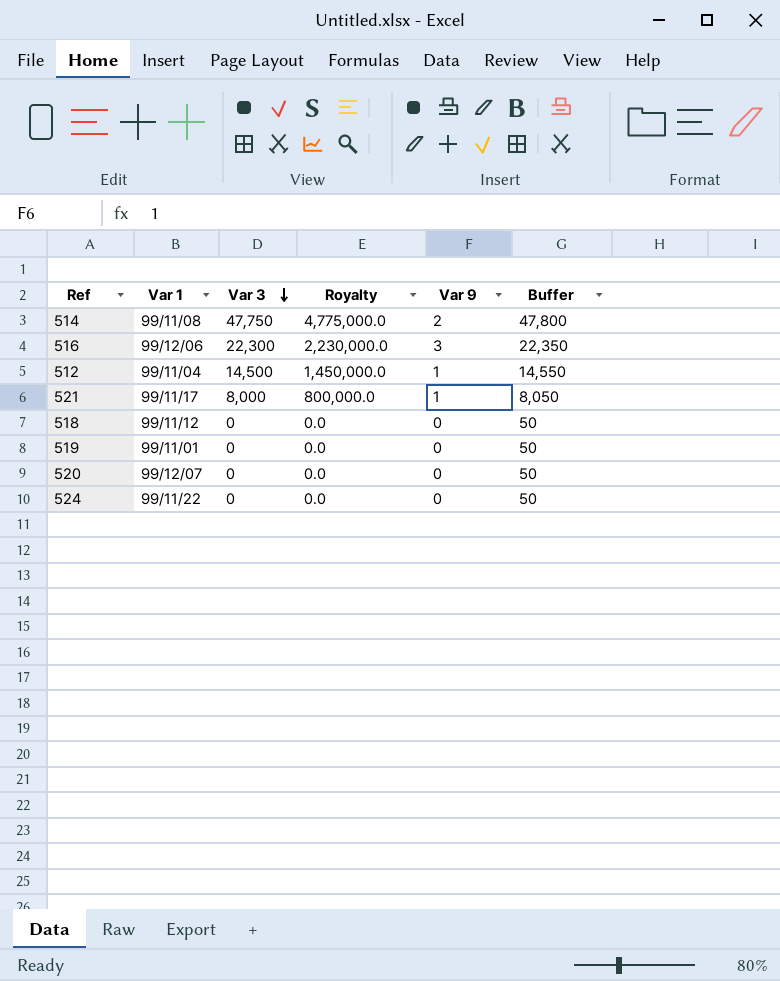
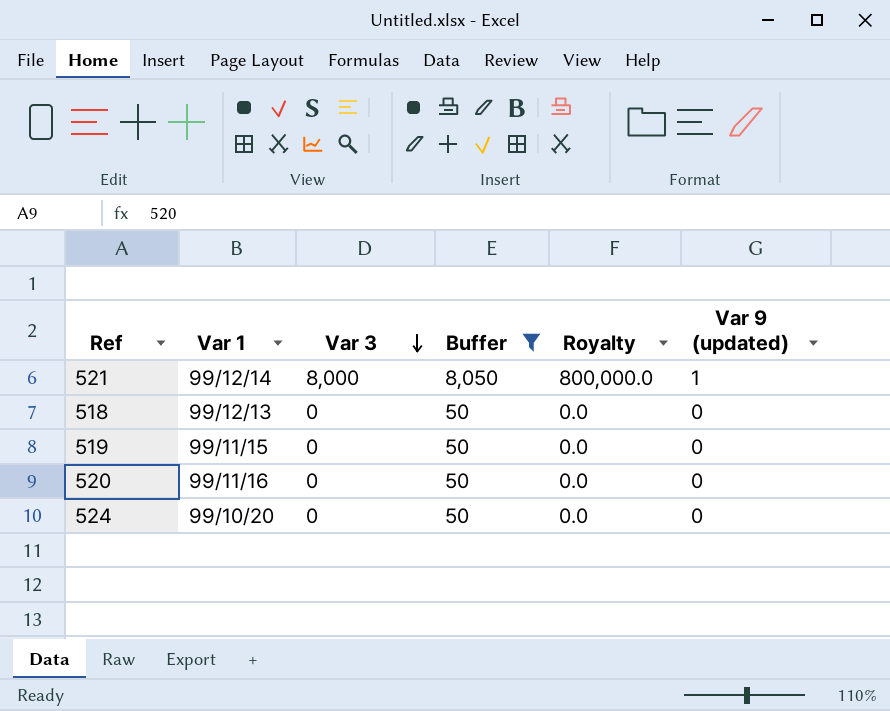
filter: none -> Buffer <= 8,050
column Buffer | position: 6 -> 4
column name: Var 9 -> Var 9 (updated)
521 | Var 1: 99/11/17 -> 99/12/14
518 | Var 1: 99/11/12 -> 99/12/13
519 | Var 1: 99/11/01 -> 99/11/15
520 | Var 1: 99/12/07 -> 99/11/16
524 | Var 1: 99/11/22 -> 99/10/20

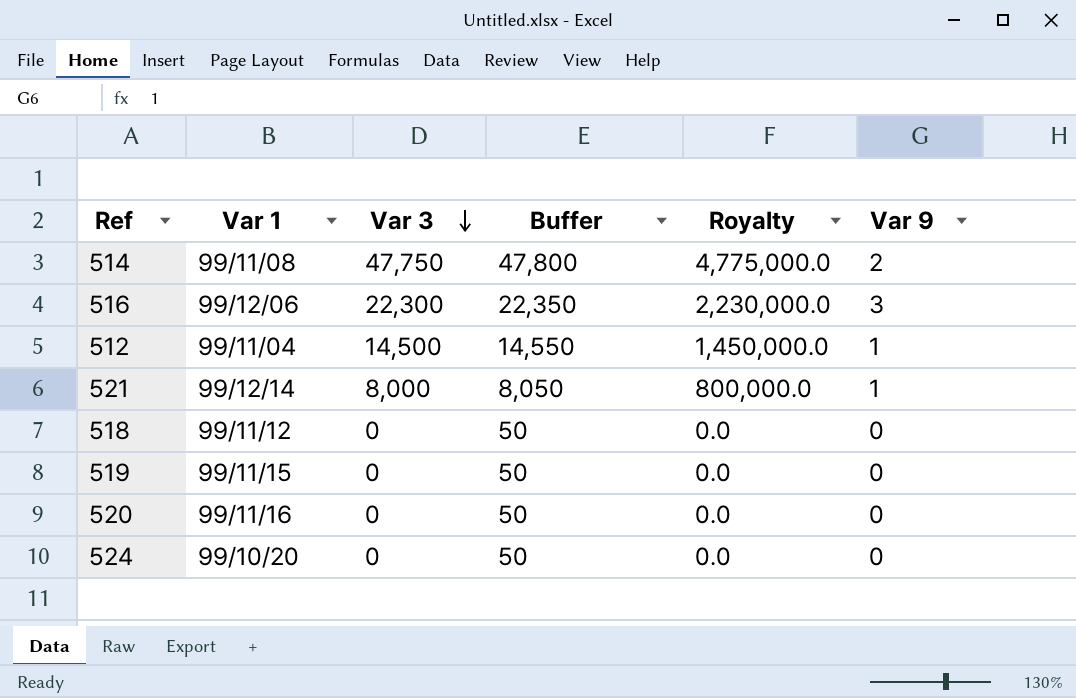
filter: Buffer <= 8,050 -> none
column name: Var 9 (updated) -> Var 9
518 | Var 1: 99/12/13 -> 99/11/12

